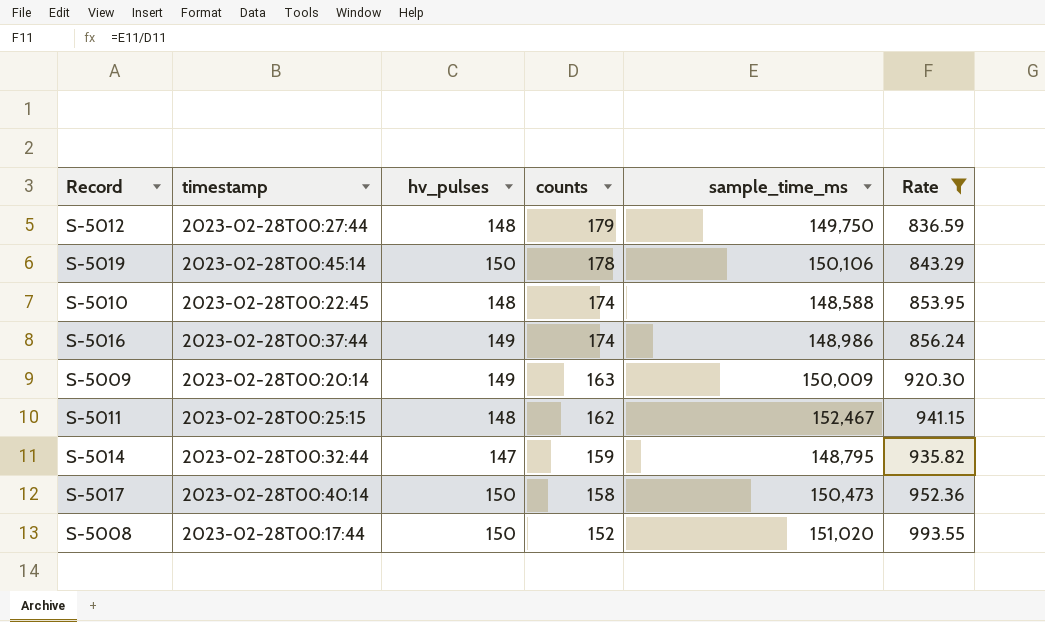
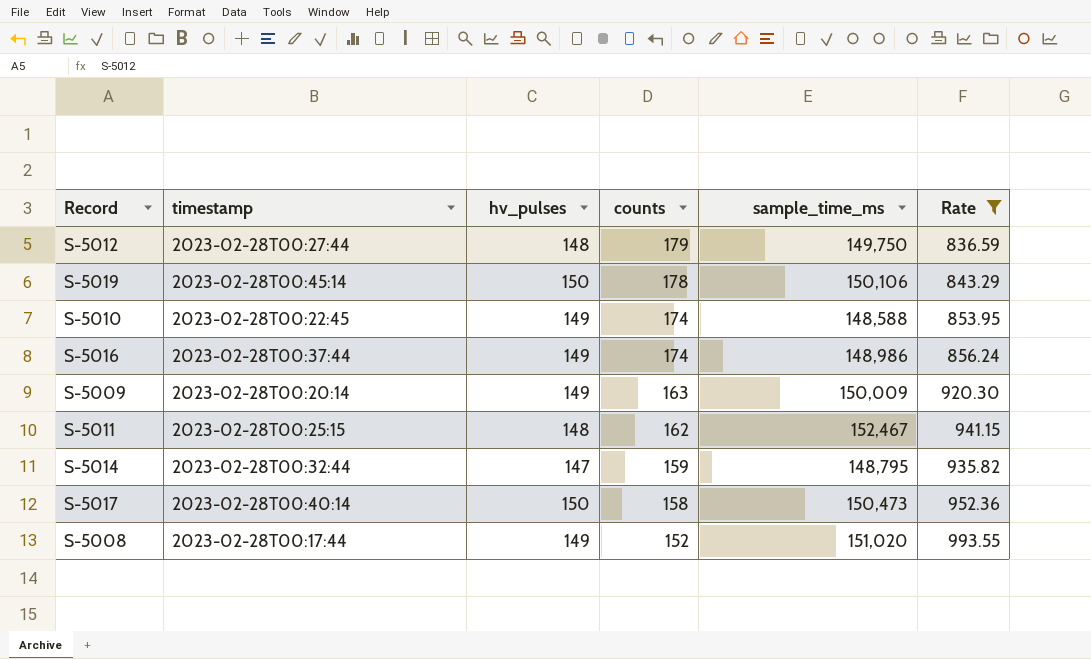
S-5010 | hv_pulses: 148 -> 149
S-5008 | hv_pulses: 150 -> 149

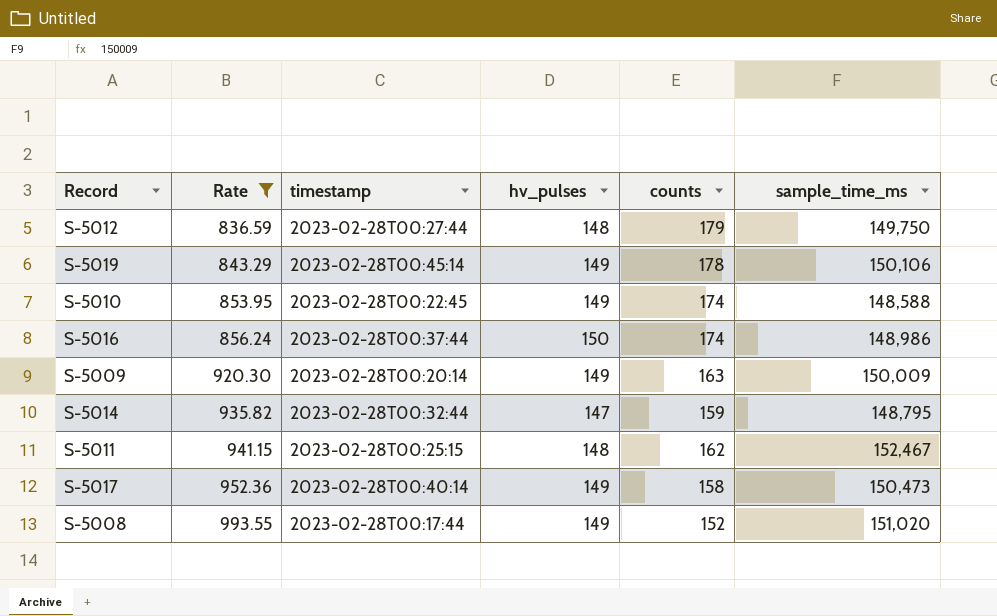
row order: counts descending -> Rate ascending
column Rate | position: 6 -> 2
S-5019 | hv_pulses: 150 -> 149
S-5016 | hv_pulses: 149 -> 150
S-5017 | hv_pulses: 150 -> 149

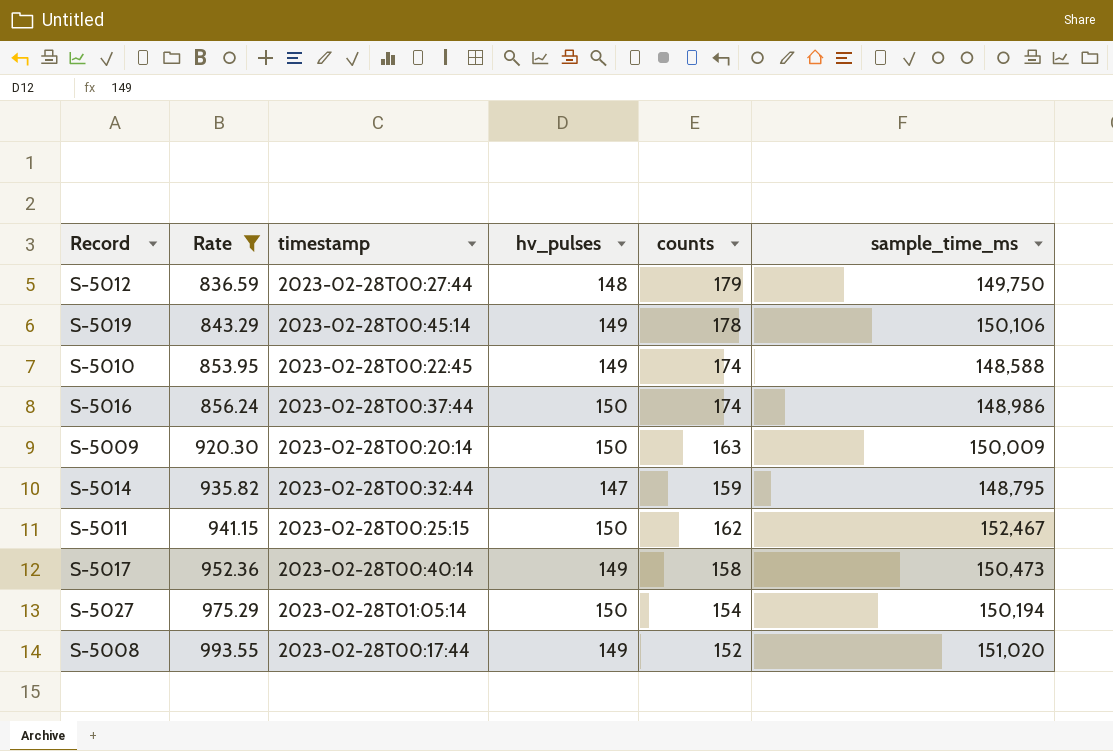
S-5009 | hv_pulses: 149 -> 150
S-5011 | hv_pulses: 148 -> 150
row S-5027: none -> 975.29 | 2023-02-28T01:05:14 | 150 | 154 | 150,194

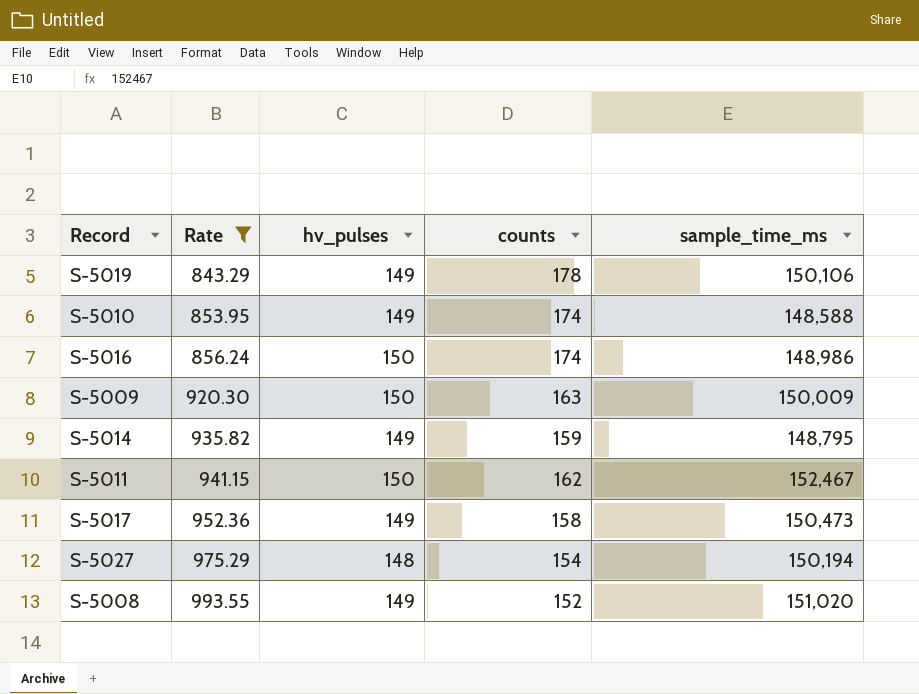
column timestamp | position: 3 -> none
row S-5012: 836.59 | 2023-02-28T00:27:44 | 148 | 179 | 149,750 -> none
S-5014 | hv_pulses: 147 -> 149
S-5027 | hv_pulses: 150 -> 148

